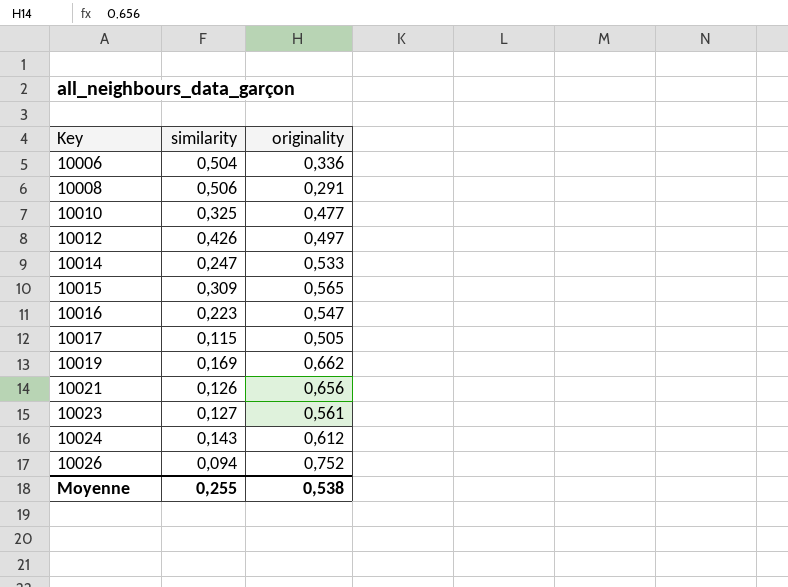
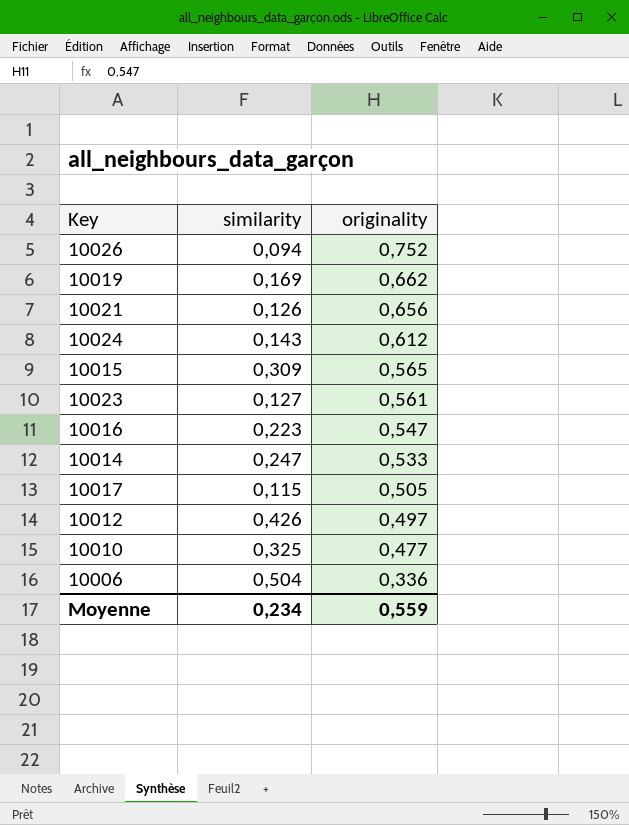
row order: Key ascending -> originality descending
row 10008: 0,506 | 0,291 -> none
Moyenne | similarity: 0,255 -> 0,234
Moyenne | originality: 0,538 -> 0,559

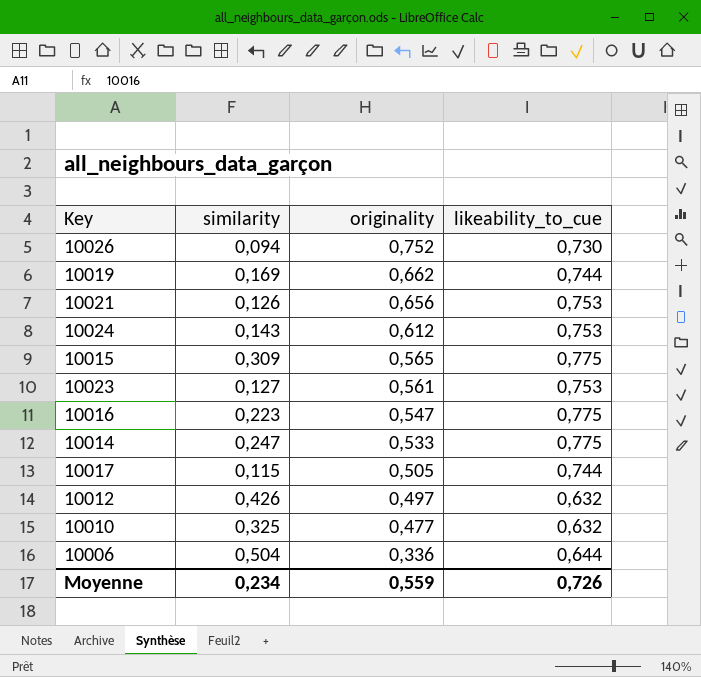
column likeability_to_cue | position: none -> 4

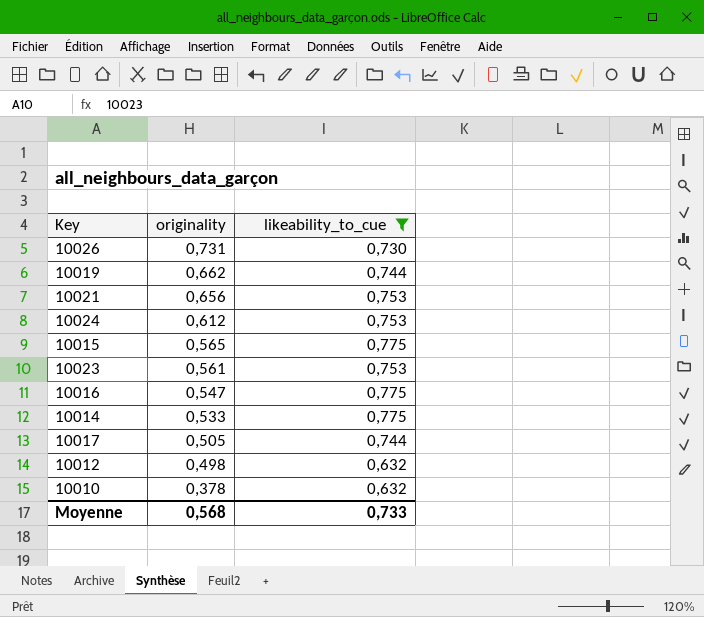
filter: none -> likeability_to_cue != 0,644
column similarity | position: 2 -> none
10026 | originality: 0,752 -> 0,731
10012 | originality: 0,497 -> 0,498
10010 | originality: 0,477 -> 0,378
Moyenne | originality: 0,559 -> 0,568
Moyenne | likeability_to_cue: 0,726 -> 0,733

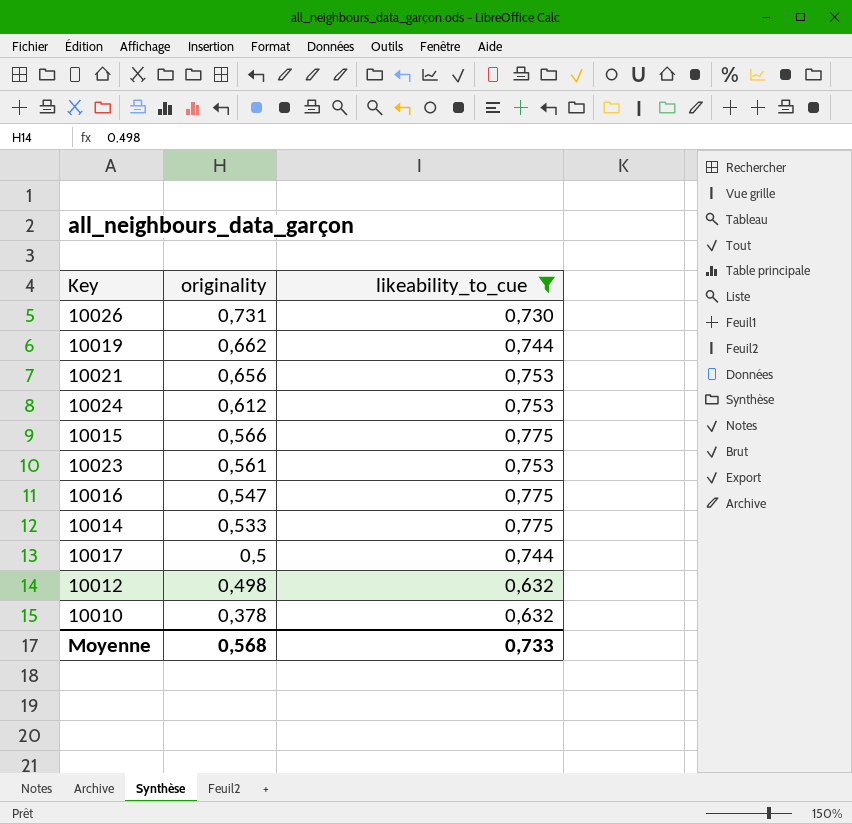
10015 | originality: 0,565 -> 0,566
10017 | originality: 0,505 -> 0,5

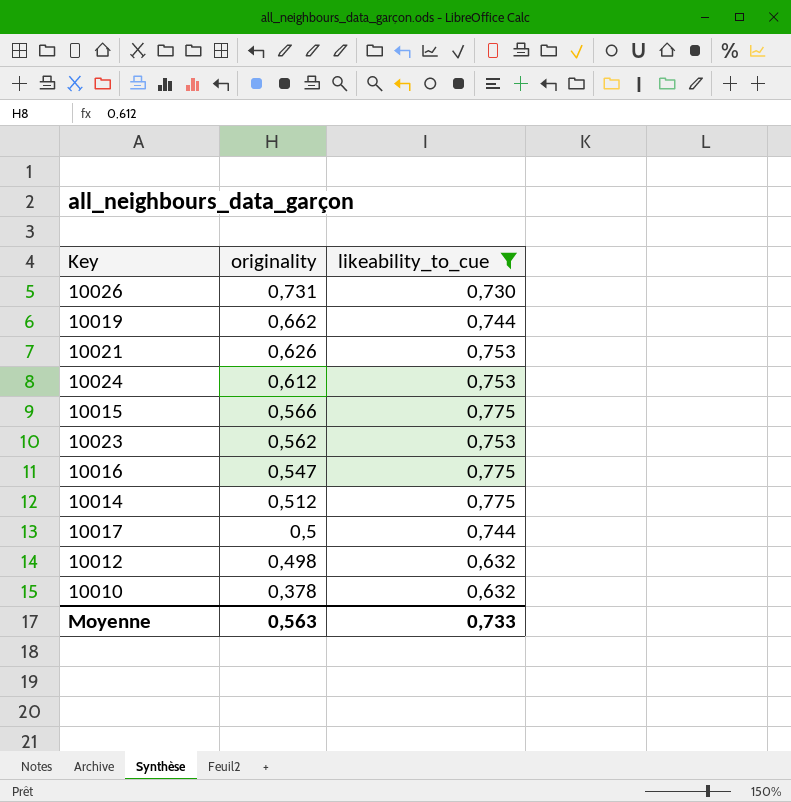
10021 | originality: 0,656 -> 0,626
10023 | originality: 0,561 -> 0,562
10014 | originality: 0,533 -> 0,512
Moyenne | originality: 0,568 -> 0,563

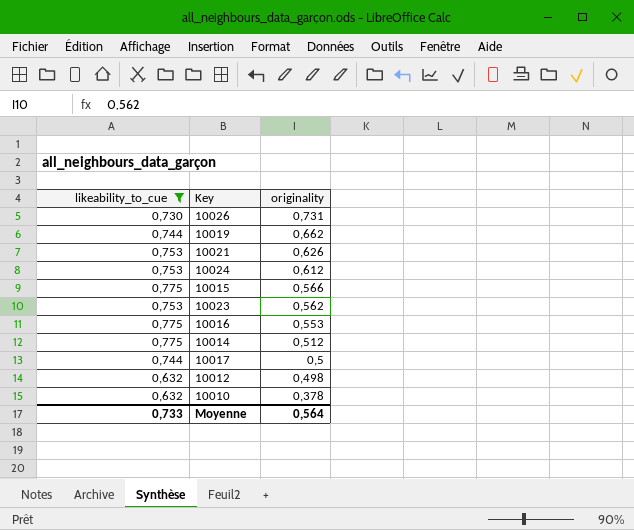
column likeability_to_cue | position: 3 -> 1
10016 | originality: 0,547 -> 0,553
Moyenne | originality: 0,563 -> 0,564

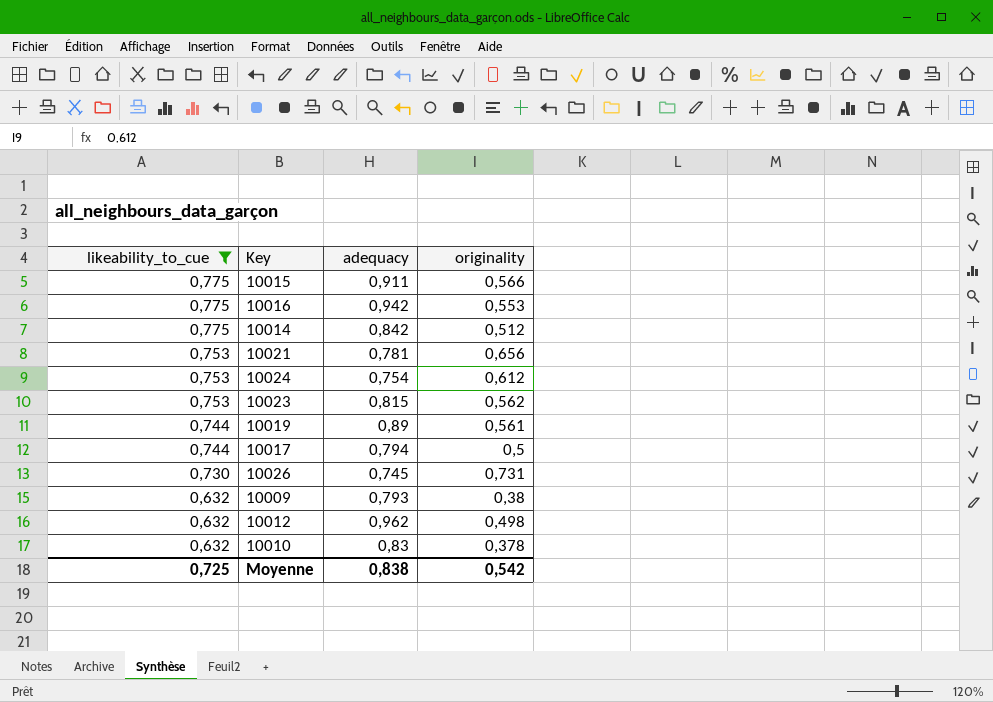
row order: originality descending -> likeability_to_cue descending
column adequacy | position: none -> 3
10021 | originality: 0,626 -> 0,656
10019 | originality: 0,662 -> 0,561
row 10009: none -> 0,632 | 0,793 | 0,38
Moyenne | likeability_to_cue: 0,733 -> 0,725
Moyenne | originality: 0,564 -> 0,542

